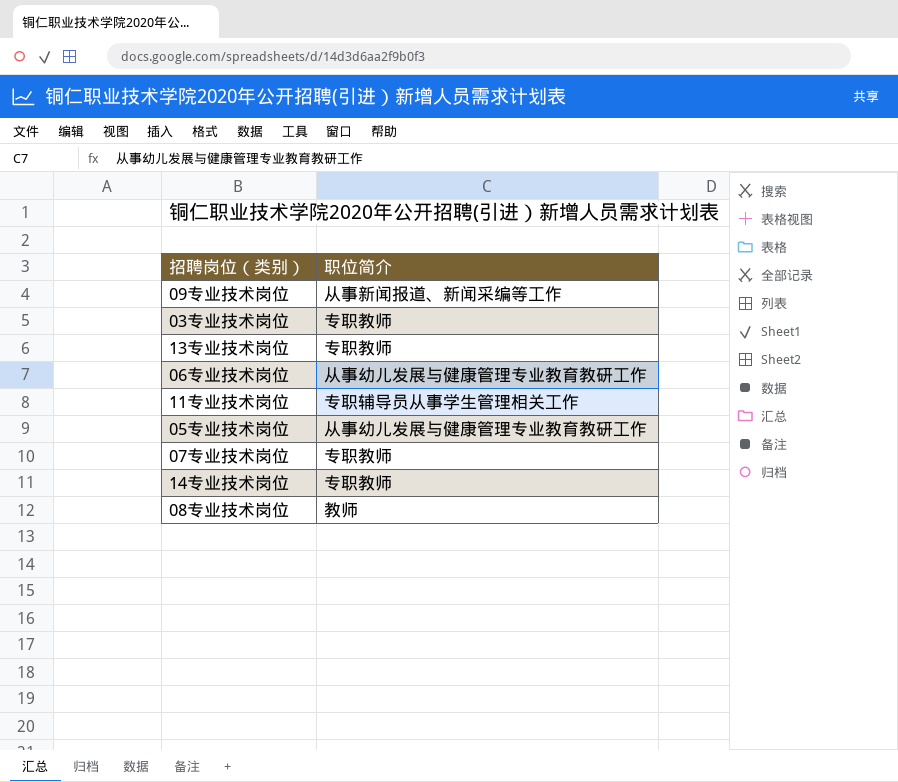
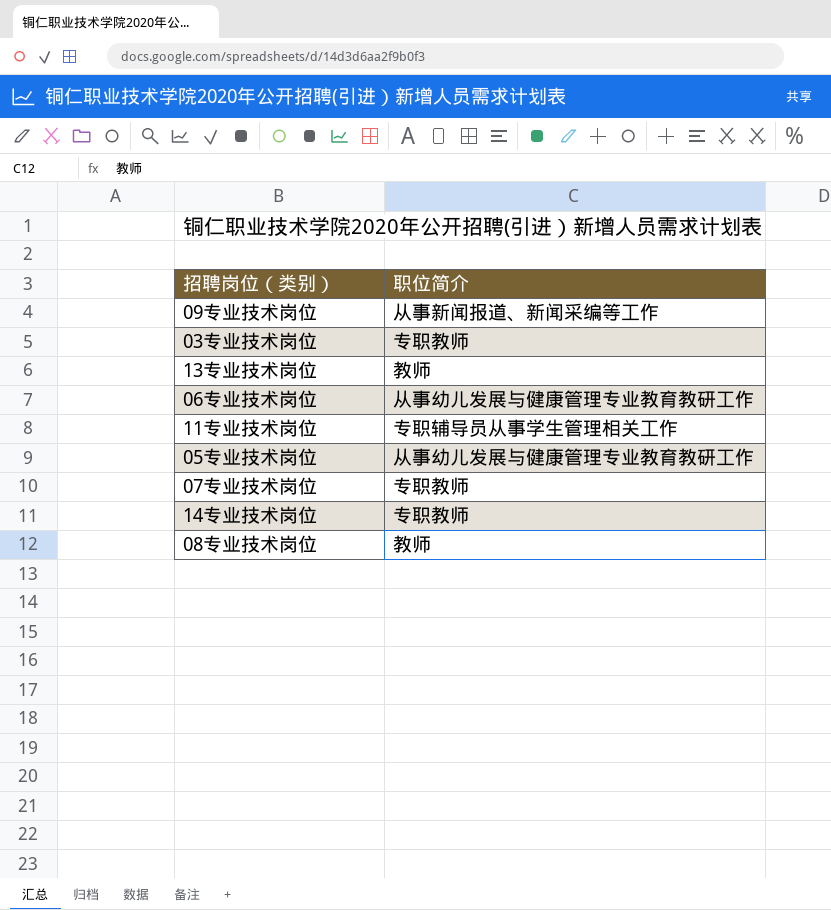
13专业技术岗位 | 职位简介: 专职教师 -> 教师

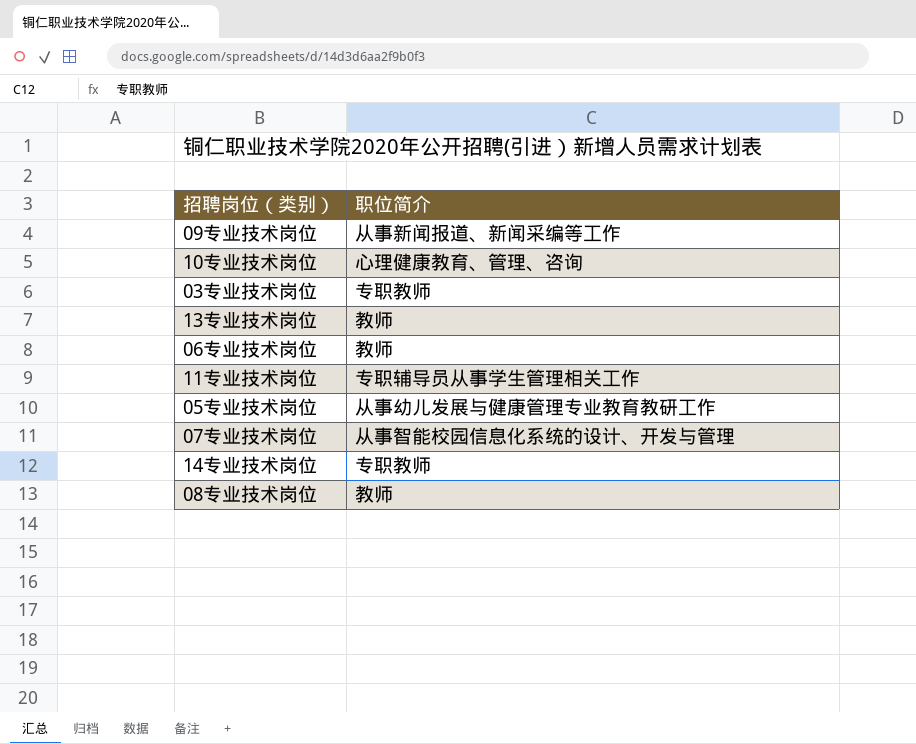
row 10专业技术岗位: none -> 心理健康教育、管理、咨询
06专业技术岗位 | 职位简介: 从事幼儿发展与健康管理专业教育教研工作 -> 教师
07专业技术岗位 | 职位简介: 专职教师 -> 从事智能校园信息化系统的设计、开发与管理

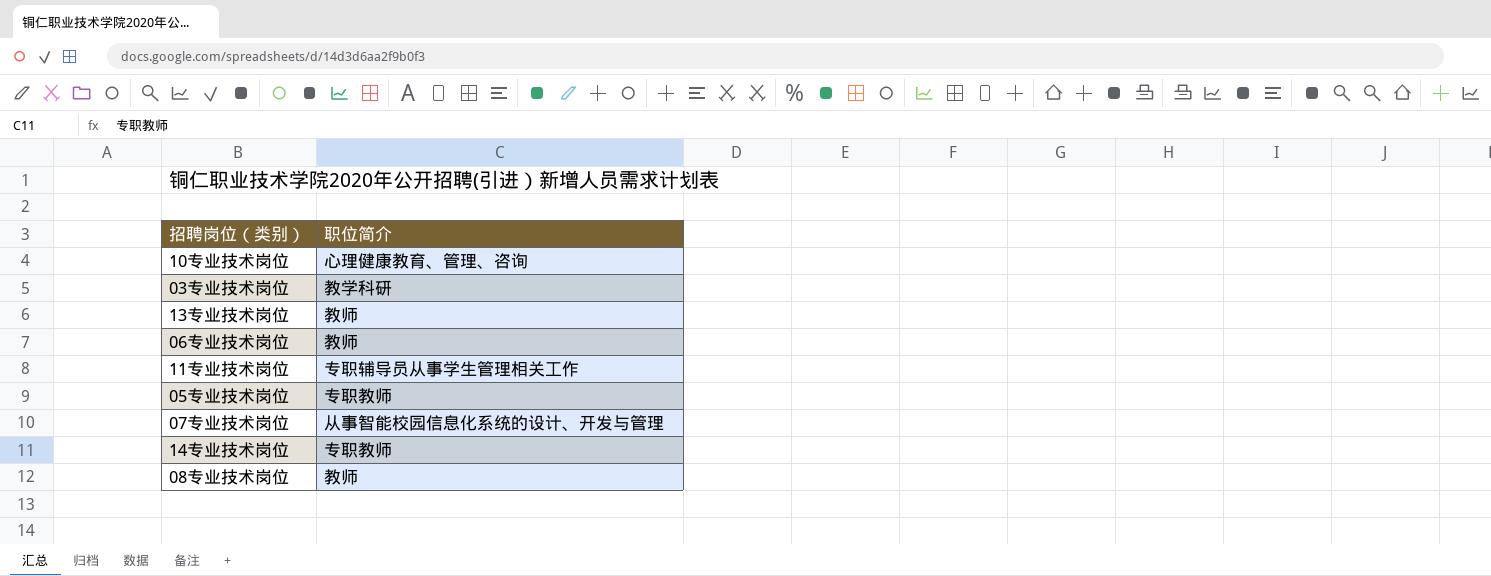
row 09专业技术岗位: 从事新闻报道、新闻采编等工作 -> none
03专业技术岗位 | 职位简介: 专职教师 -> 教学科研
05专业技术岗位 | 职位简介: 从事幼儿发展与健康管理专业教育教研工作 -> 专职教师

